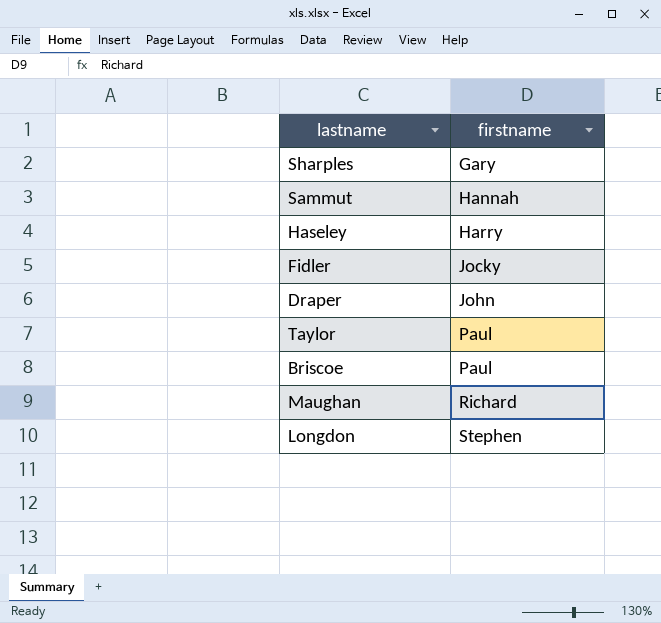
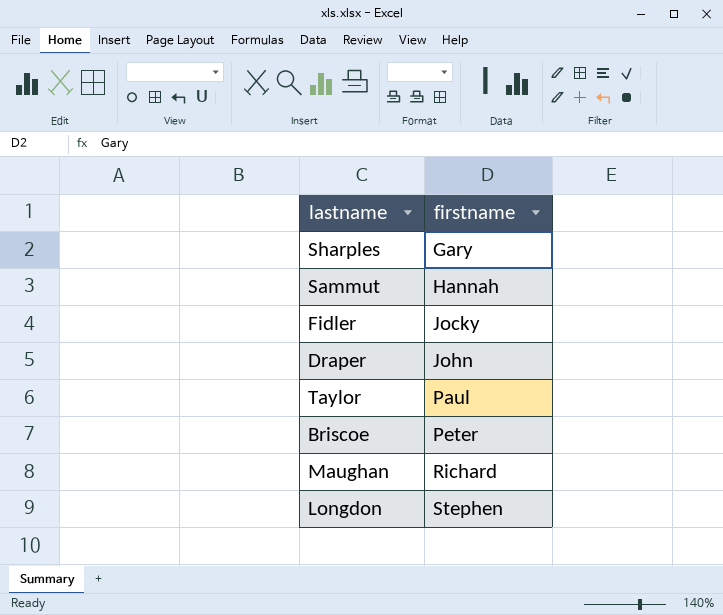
row Haseley: Harry -> none
Briscoe | firstname: Paul -> Peter

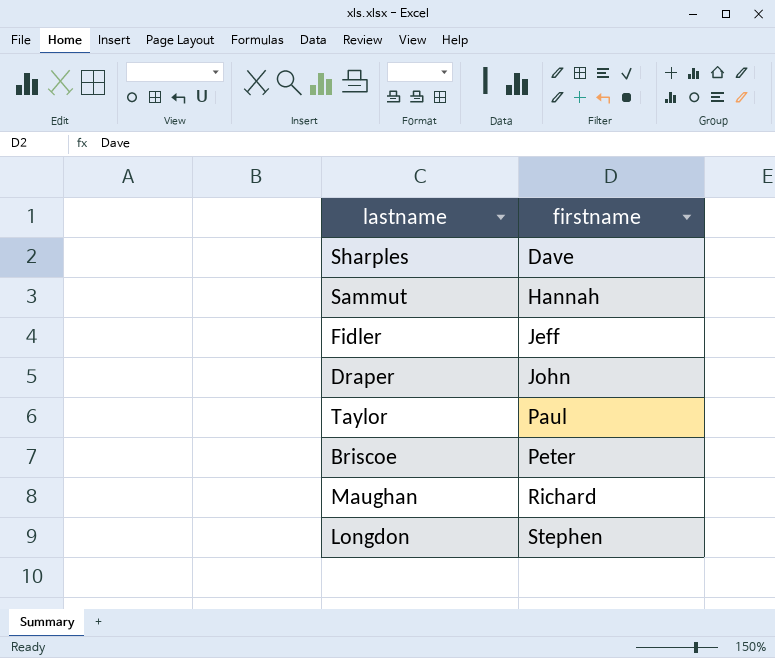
Sharples | firstname: Gary -> Dave
Fidler | firstname: Jocky -> Jeff

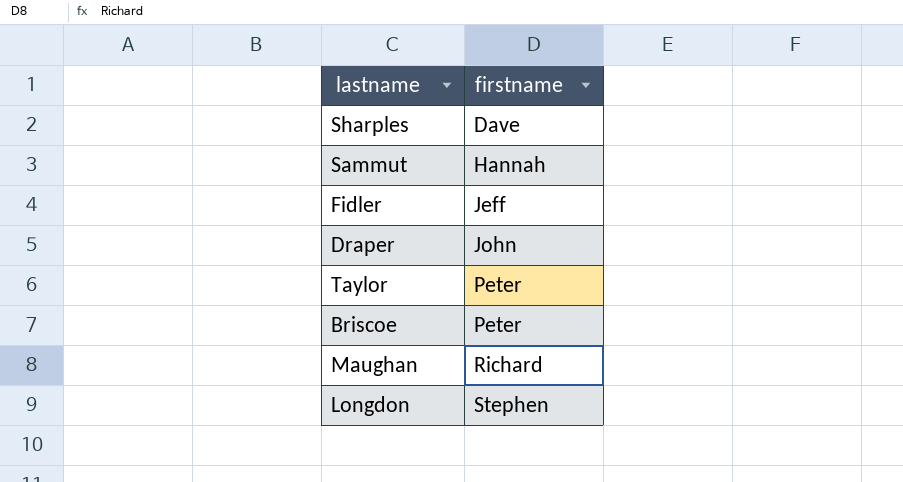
Taylor | firstname: Paul -> Peter

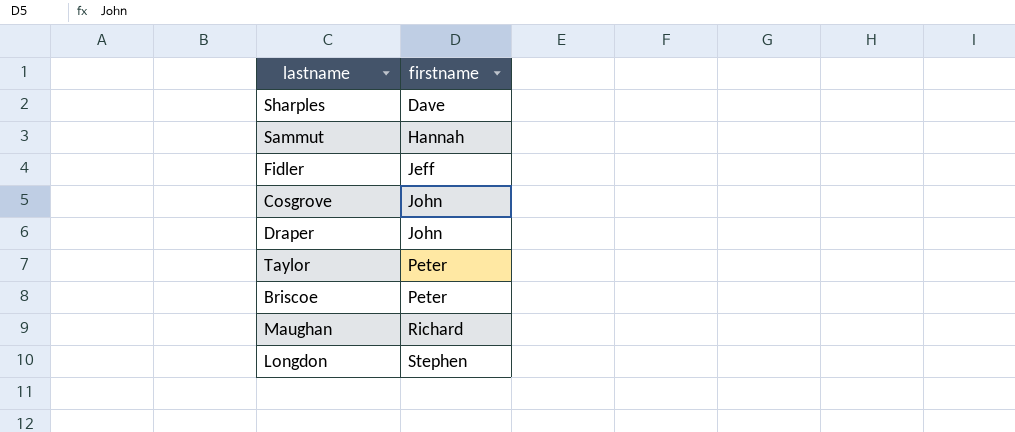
row Cosgrove: none -> John

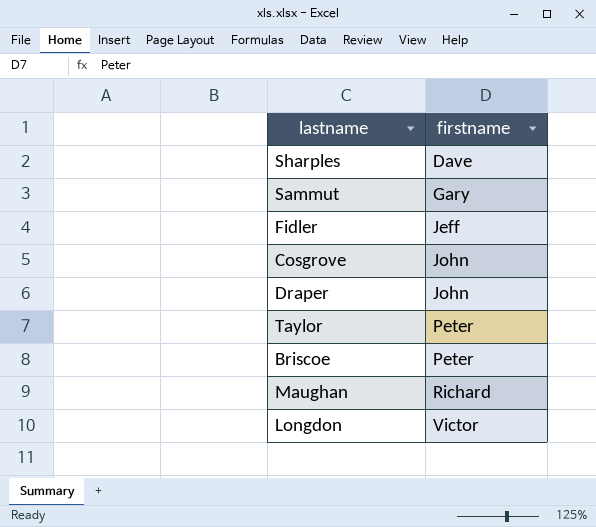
Sammut | firstname: Hannah -> Gary
Longdon | firstname: Stephen -> Victor

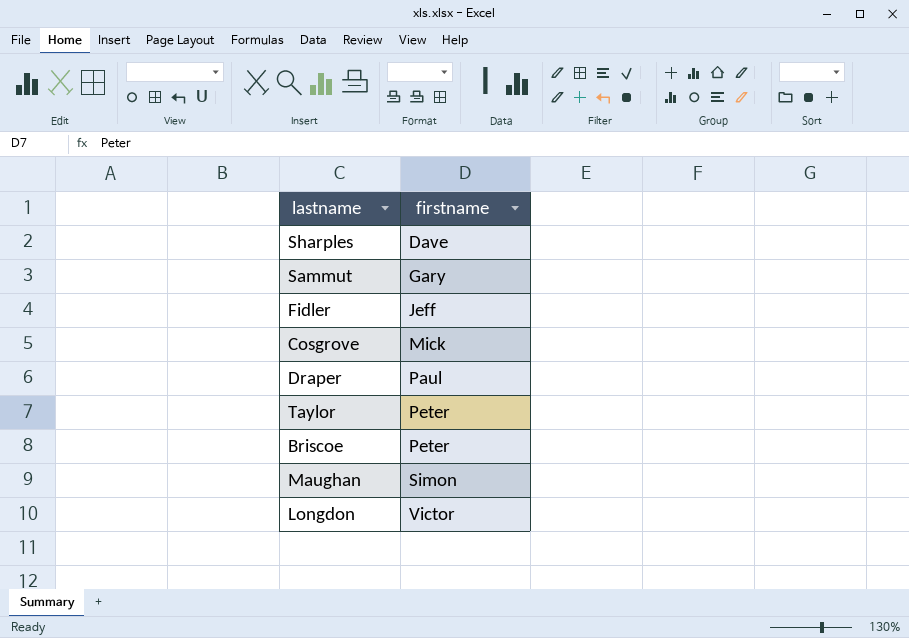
Cosgrove | firstname: John -> Mick
Draper | firstname: John -> Paul
Maughan | firstname: Richard -> Simon

